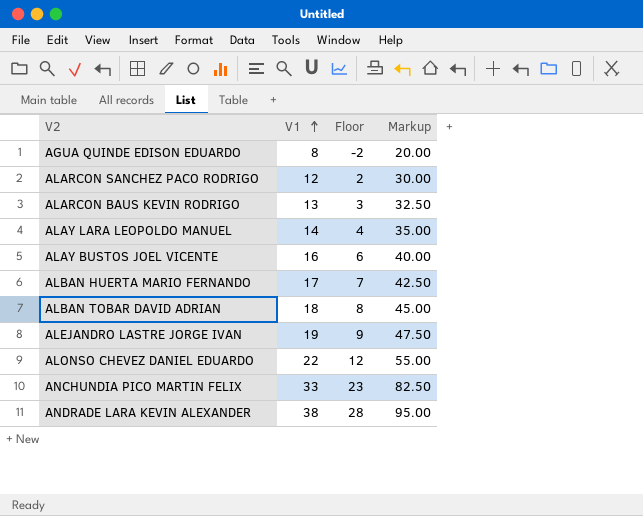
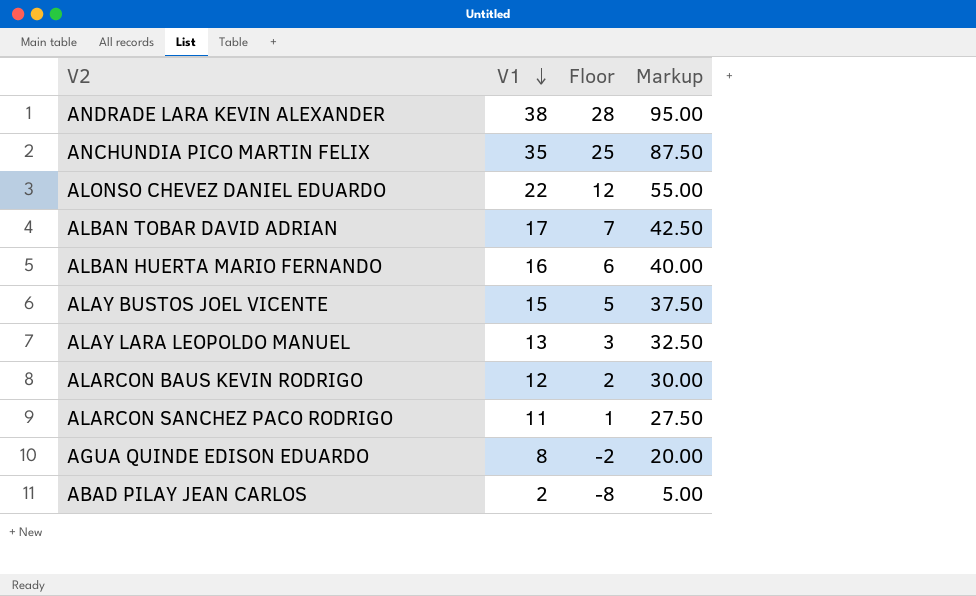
row order: V1 ascending -> V1 descending
row ALEJANDRO LASTRE JORGE IVAN: 19 | 9 | 47.50 -> none
ANCHUNDIA PICO MARTIN FELIX | V1: 33 -> 35
ANCHUNDIA PICO MARTIN FELIX | Floor: 23 -> 25
ANCHUNDIA PICO MARTIN FELIX | Markup: 82.50 -> 87.50
ALBAN TOBAR DAVID ADRIAN | V1: 18 -> 17
ALBAN TOBAR DAVID ADRIAN | Floor: 8 -> 7
ALBAN TOBAR DAVID ADRIAN | Markup: 45.00 -> 42.50
ALBAN HUERTA MARIO FERNANDO | V1: 17 -> 16
ALBAN HUERTA MARIO FERNANDO | Floor: 7 -> 6
ALBAN HUERTA MARIO FERNANDO | Markup: 42.50 -> 40.00
ALAY BUSTOS JOEL VICENTE | V1: 16 -> 15
ALAY BUSTOS JOEL VICENTE | Floor: 6 -> 5
ALAY BUSTOS JOEL VICENTE | Markup: 40.00 -> 37.50
ALAY LARA LEOPOLDO MANUEL | V1: 14 -> 13
ALAY LARA LEOPOLDO MANUEL | Floor: 4 -> 3
ALAY LARA LEOPOLDO MANUEL | Markup: 35.00 -> 32.50
ALARCON BAUS KEVIN RODRIGO | V1: 13 -> 12
ALARCON BAUS KEVIN RODRIGO | Floor: 3 -> 2
ALARCON BAUS KEVIN RODRIGO | Markup: 32.50 -> 30.00
ALARCON SANCHEZ PACO RODRIGO | V1: 12 -> 11
ALARCON SANCHEZ PACO RODRIGO | Floor: 2 -> 1
ALARCON SANCHEZ PACO RODRIGO | Markup: 30.00 -> 27.50
row ABAD PILAY JEAN CARLOS: none -> 2 | -8 | 5.00

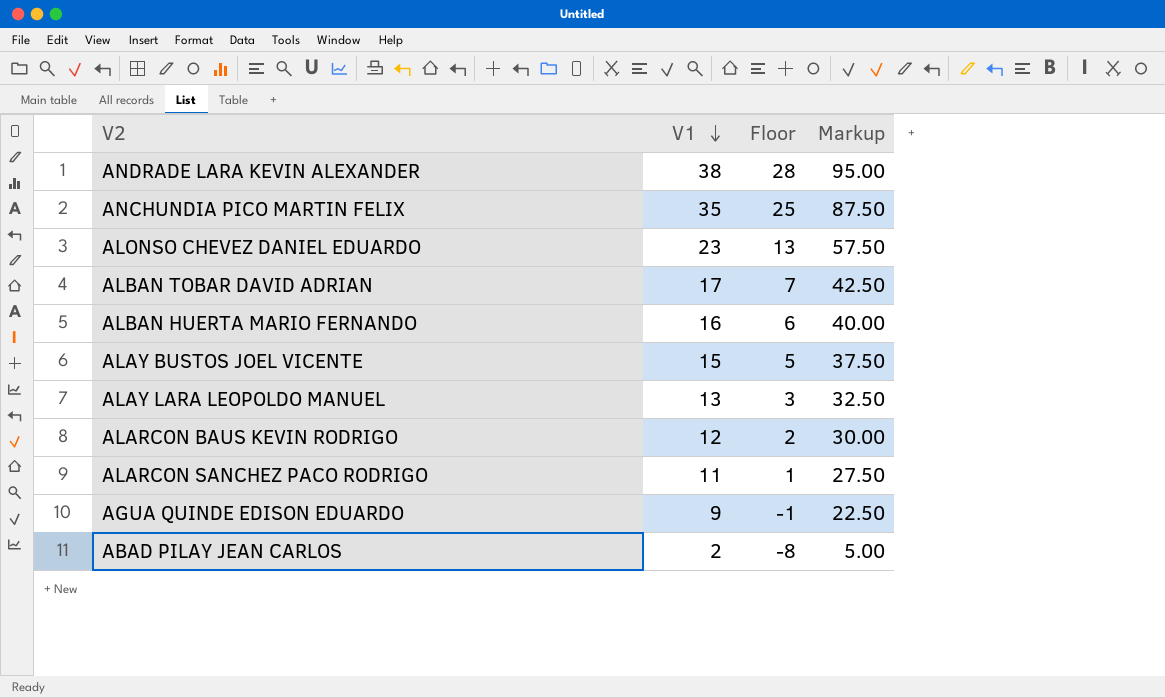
ALONSO CHEVEZ DANIEL EDUARDO | V1: 22 -> 23
ALONSO CHEVEZ DANIEL EDUARDO | Floor: 12 -> 13
ALONSO CHEVEZ DANIEL EDUARDO | Markup: 55.00 -> 57.50
AGUA QUINDE EDISON EDUARDO | V1: 8 -> 9
AGUA QUINDE EDISON EDUARDO | Floor: -2 -> -1
AGUA QUINDE EDISON EDUARDO | Markup: 20.00 -> 22.50

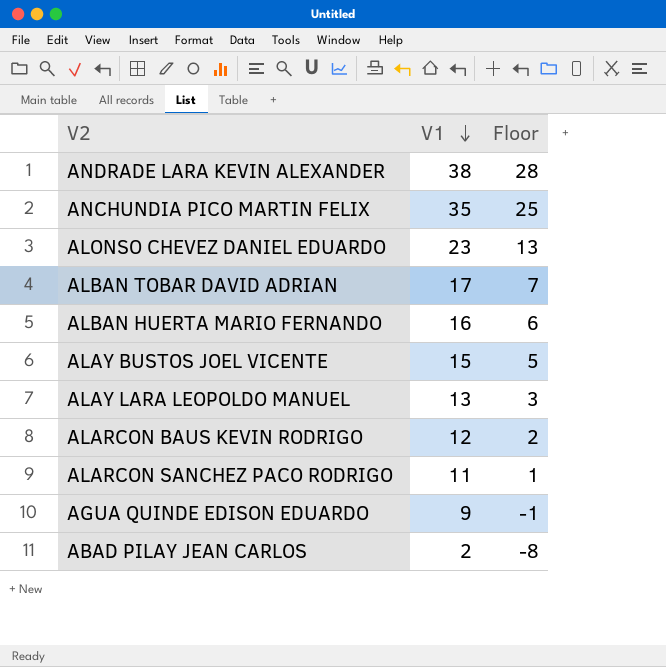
column Markup | formula: [V1] * 2.5 -> none

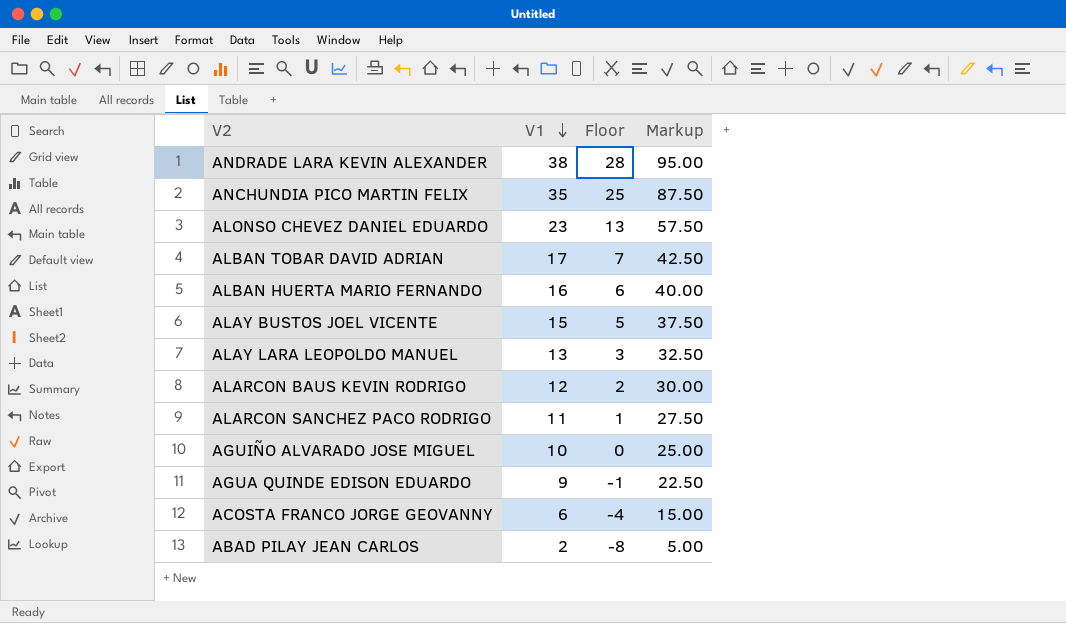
column Markup | formula: none -> [V1] * 2.5
row AGUIÑO ALVARADO JOSE MIGUEL: none -> 10 | 0 | 25.00
row ACOSTA FRANCO JORGE GEOVANNY: none -> 6 | -4 | 15.00

